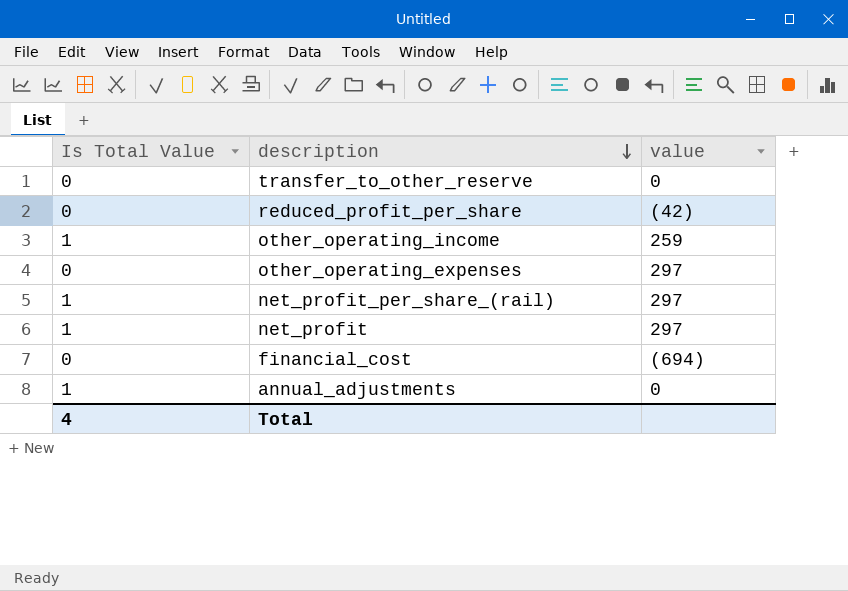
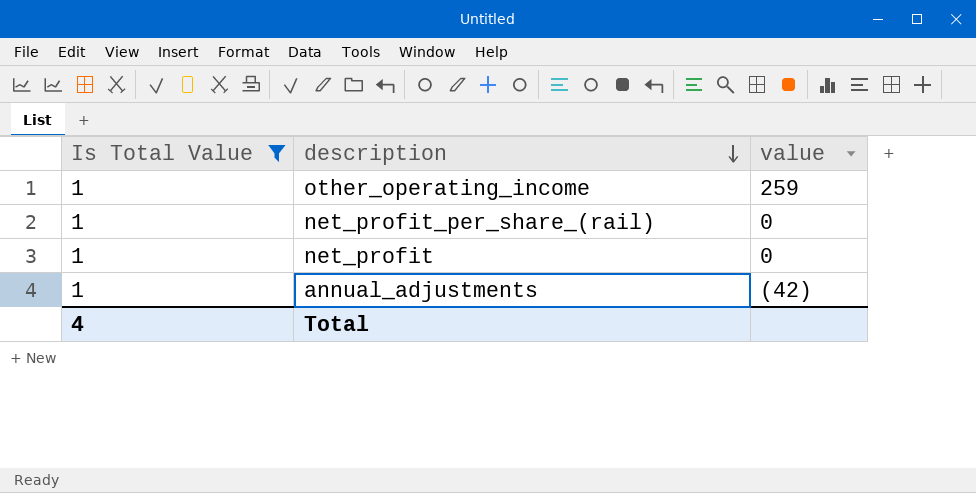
filter: none -> Is Total Value = 1
net_profit_per_share_(rail) | value: 297 -> 0
net_profit | value: 297 -> 0
annual_adjustments | value: 0 -> (42)

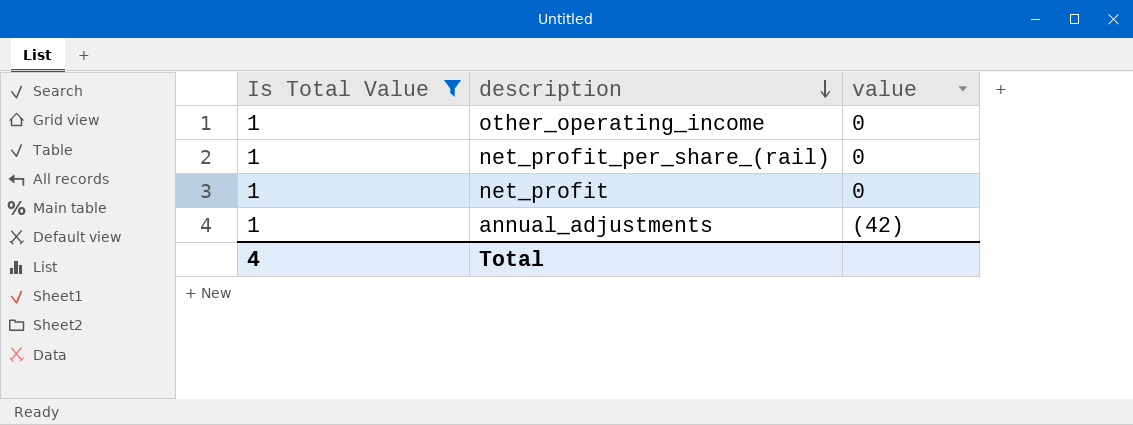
other_operating_income | value: 259 -> 0

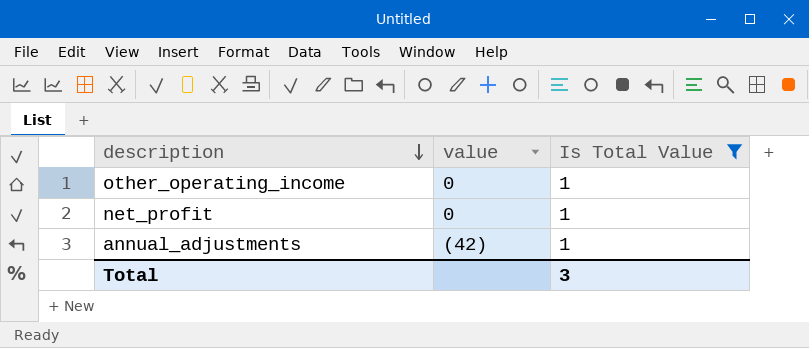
column Is Total Value | position: 1 -> 3
row net_profit_per_share_(rail): 1 | 0 -> none
Total | Is Total Value: 4 -> 3

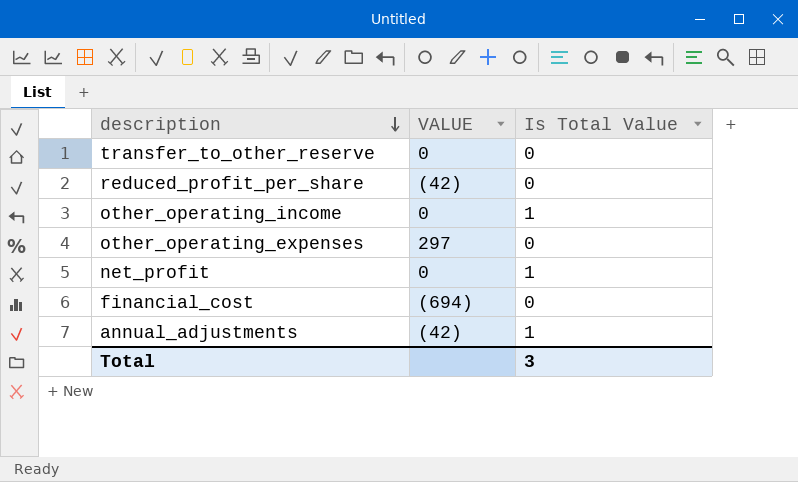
filter: Is Total Value = 1 -> none
column name: value -> VALUE

